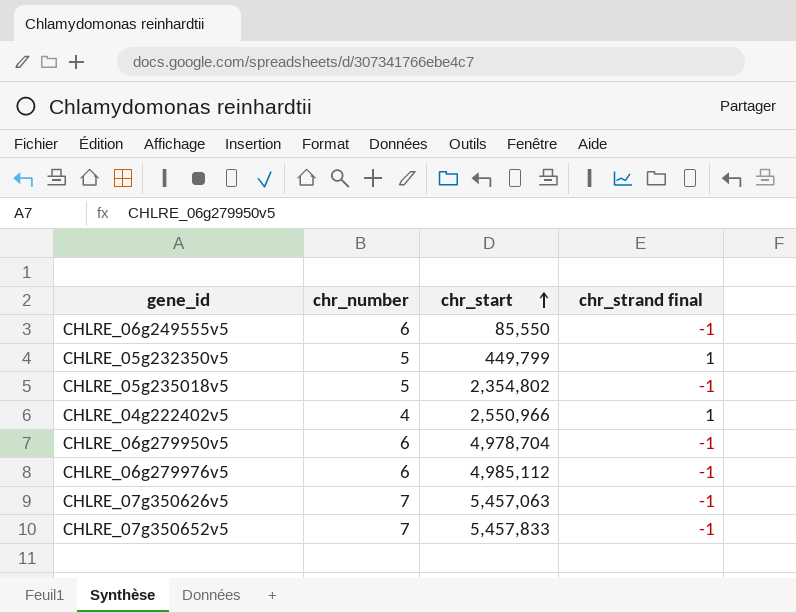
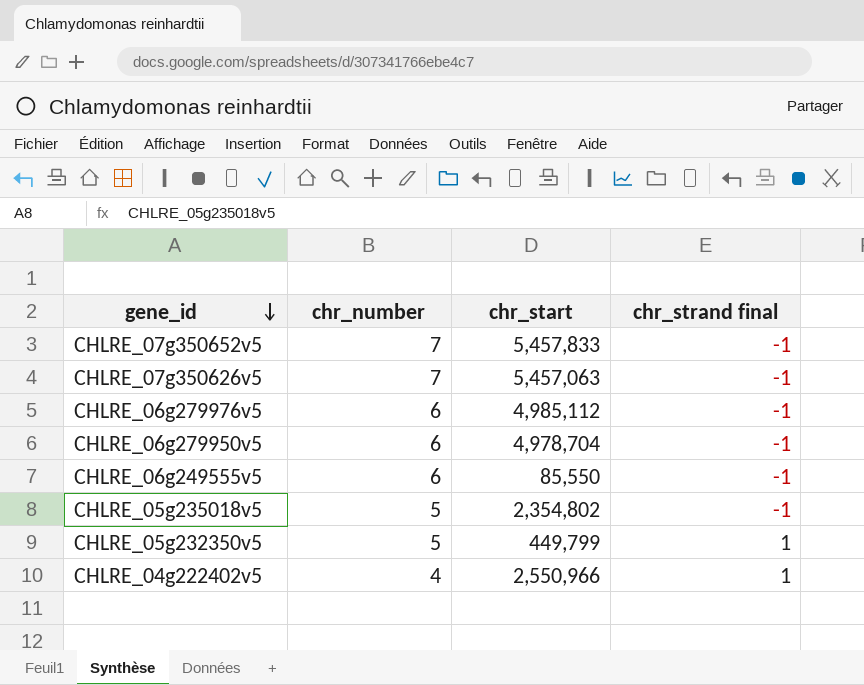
row order: chr_start ascending -> gene_id descending

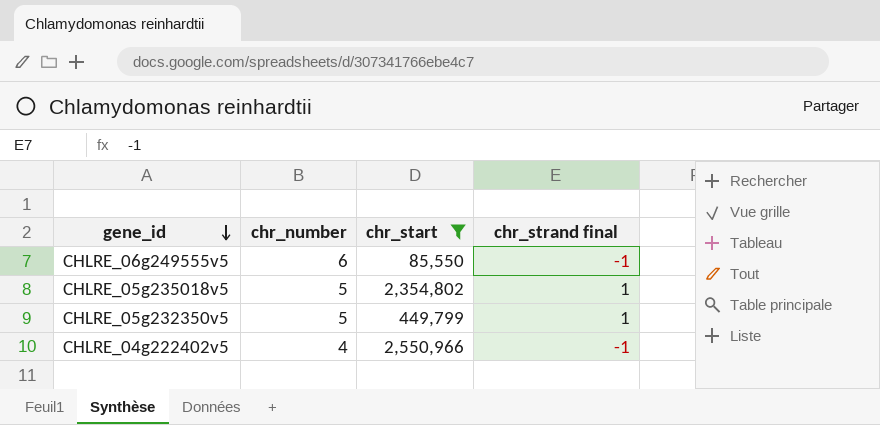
filter: none -> chr_start <= 2,550,966
CHLRE_05g235018v5 | chr_strand final: -1 -> 1
CHLRE_04g222402v5 | chr_strand final: 1 -> -1

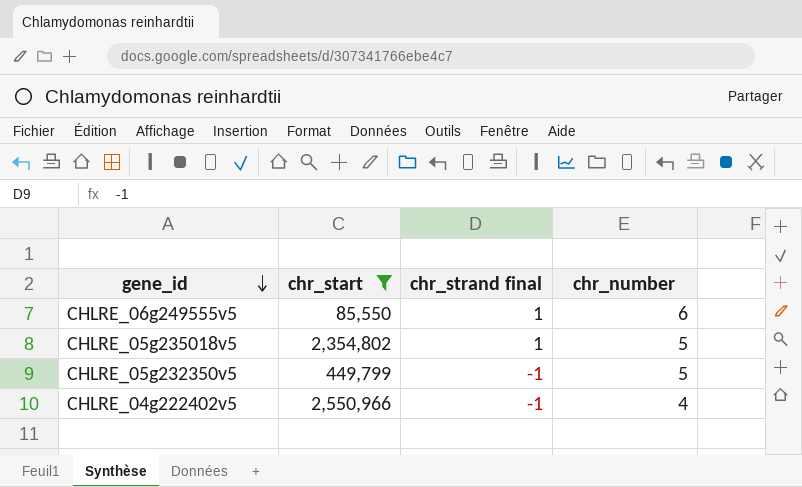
column chr_number | position: 2 -> 4
CHLRE_06g249555v5 | chr_strand final: -1 -> 1
CHLRE_05g232350v5 | chr_strand final: 1 -> -1

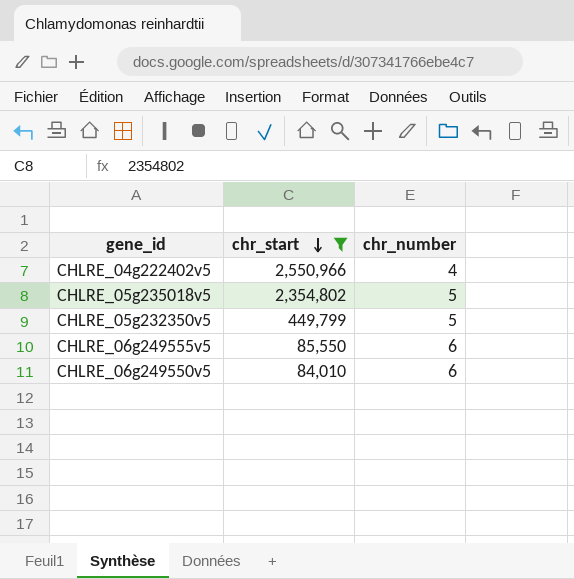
row order: gene_id descending -> chr_start descending
column chr_strand final | position: 3 -> none
row CHLRE_06g249550v5: none -> 84,010 | 6

